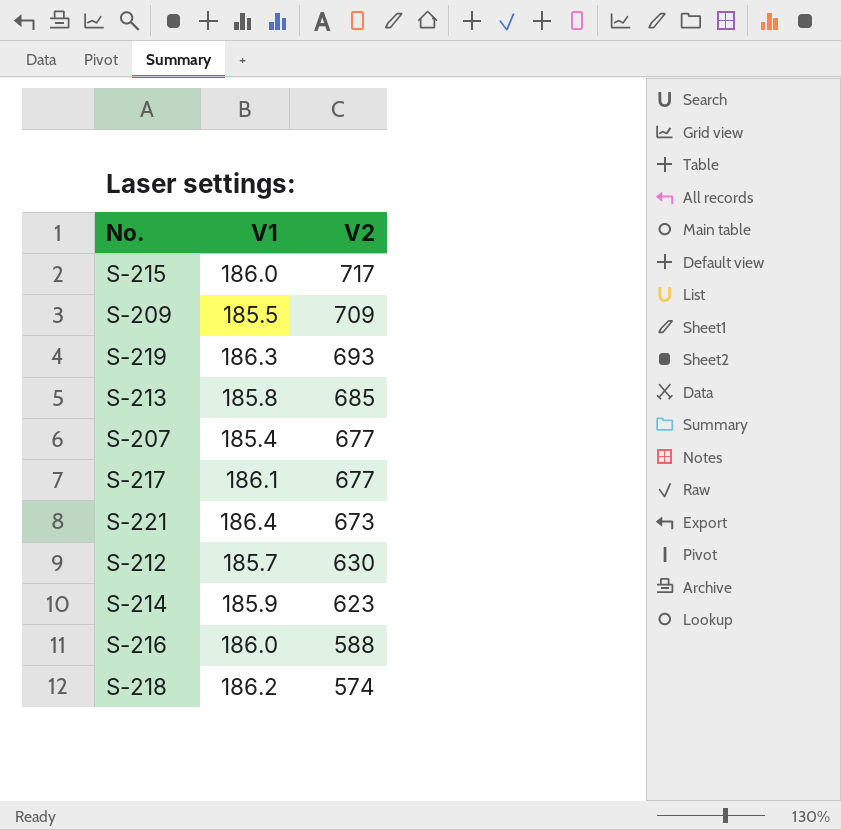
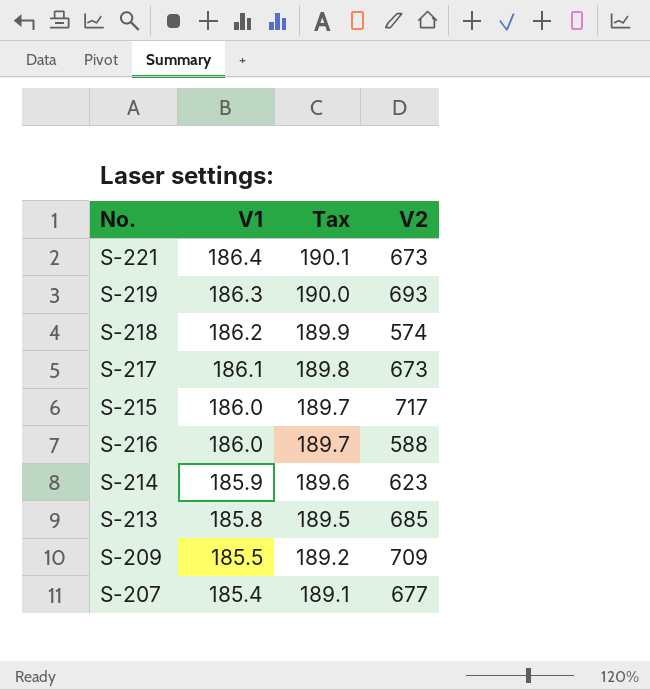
row order: V2 descending -> V1 descending
column Tax | formula: none -> [V1] * 1.02
row S-212: 185.7 | 630 -> none
S-217 | V2: 677 -> 673

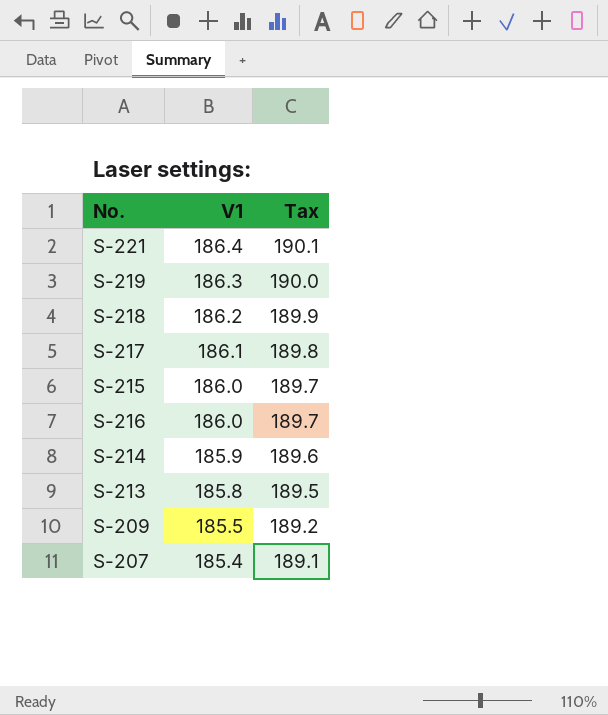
column V2 | position: 4 -> none

